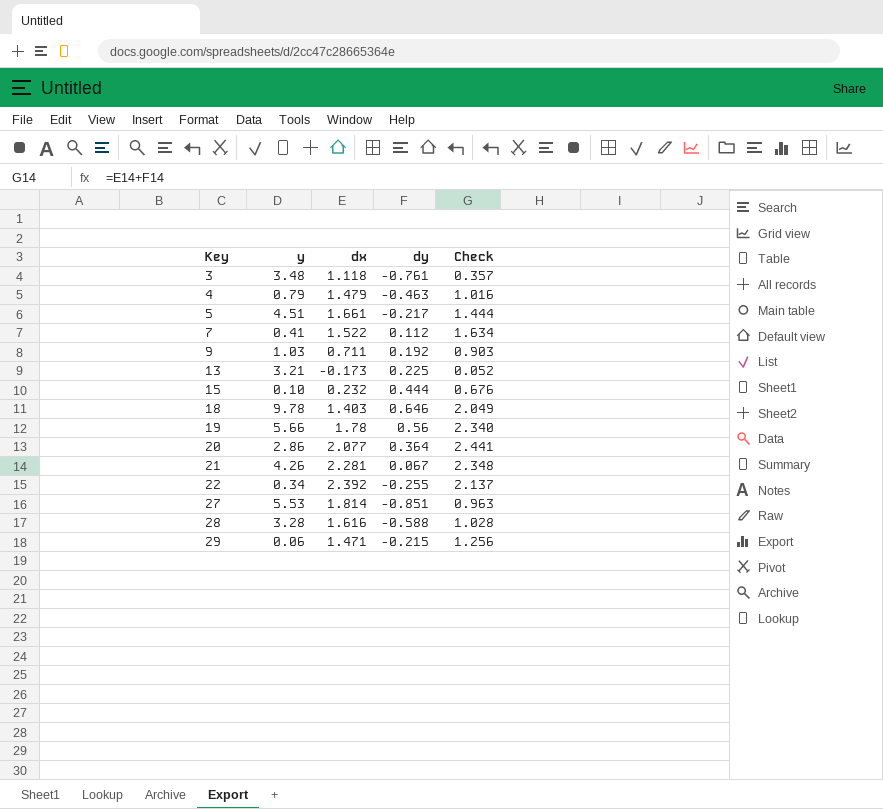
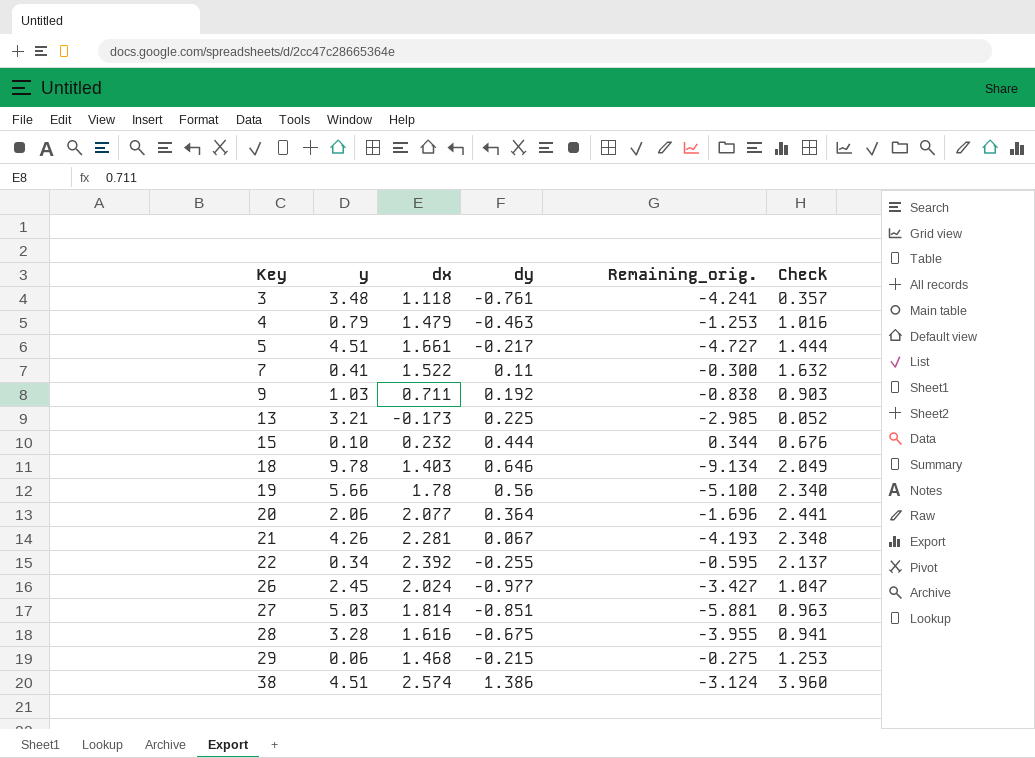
column Remaining_orig. | formula: none -> [dy] - [y]
7 | dy: 0.112 -> 0.11
7 | Check: 1.634 -> 1.632
20 | y: 2.86 -> 2.06
row 26: none -> 2.45 | 2.024 | -0.977 | -3.427 | 1.047
27 | y: 5.53 -> 5.03
28 | dy: -0.588 -> -0.675
28 | Check: 1.028 -> 0.941
29 | dx: 1.471 -> 1.468
29 | Check: 1.256 -> 1.253
row 38: none -> 4.51 | 2.574 | 1.386 | -3.124 | 3.960

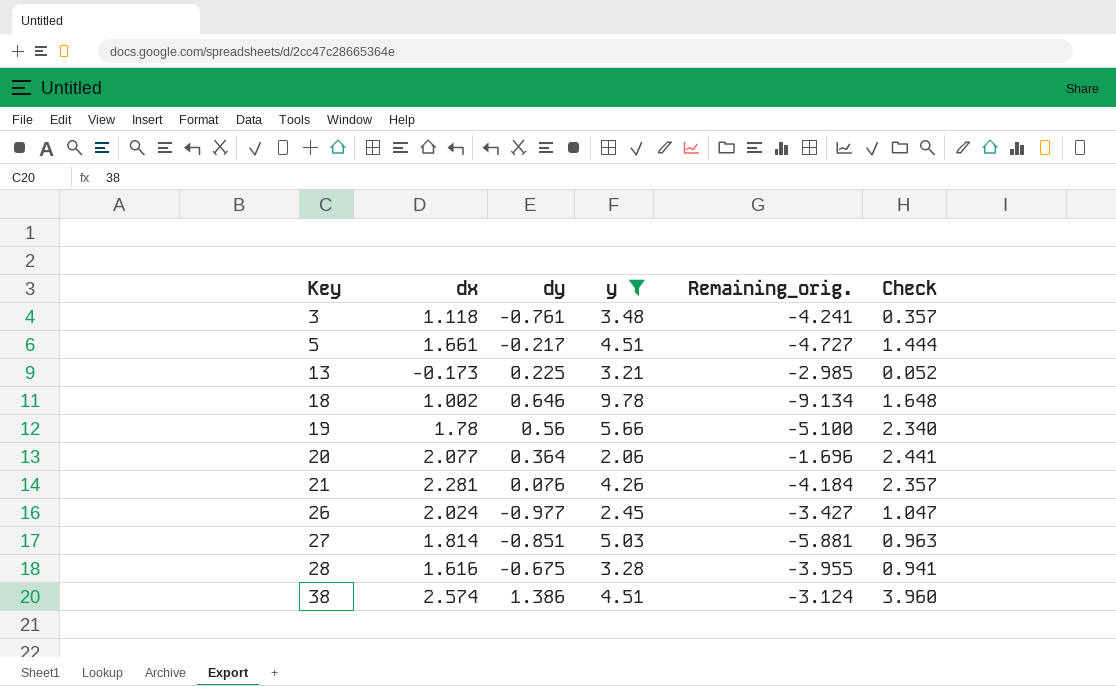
filter: none -> y >= 2.06
column y | position: 2 -> 4
18 | dx: 1.403 -> 1.002
18 | Check: 2.049 -> 1.648
21 | dy: 0.067 -> 0.076
21 | Remaining_orig.: -4.193 -> -4.184
21 | Check: 2.348 -> 2.357

